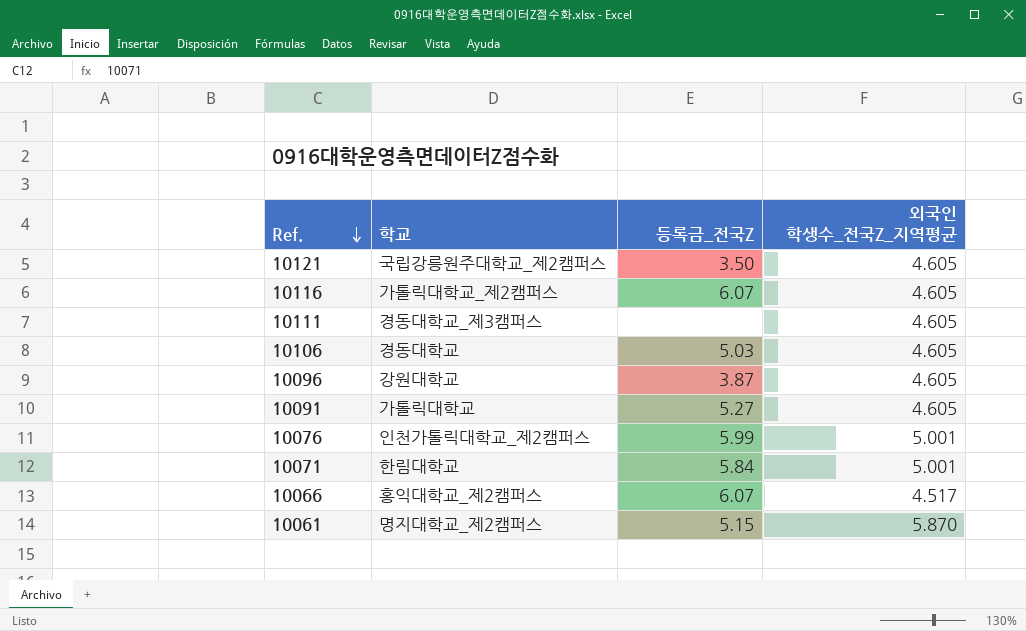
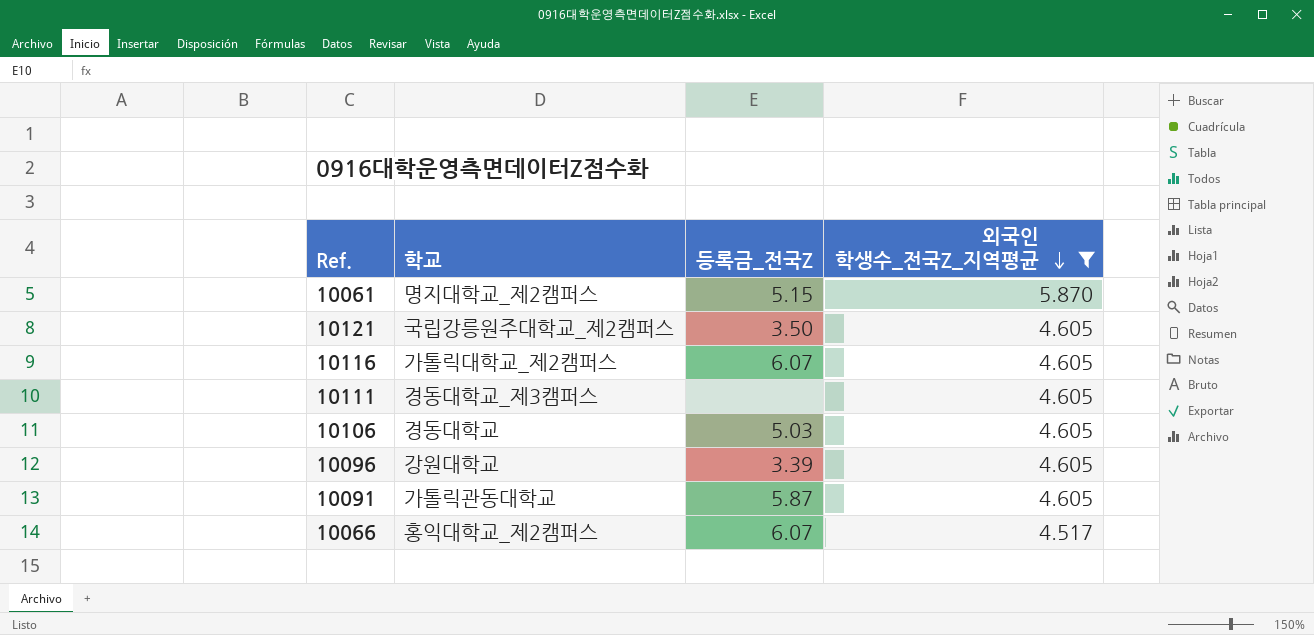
filter: none -> 외국인 학생수_전국Z_지역평균 != 5.001
row order: Ref. descending -> 외국인 학생수_전국Z_지역평균 descending
10096 | 등록금_전국Z: 3.87 -> 3.39
10091 | 학교: 가톨릭대학교 -> 가톨릭관동대학교
10091 | 등록금_전국Z: 5.27 -> 5.87

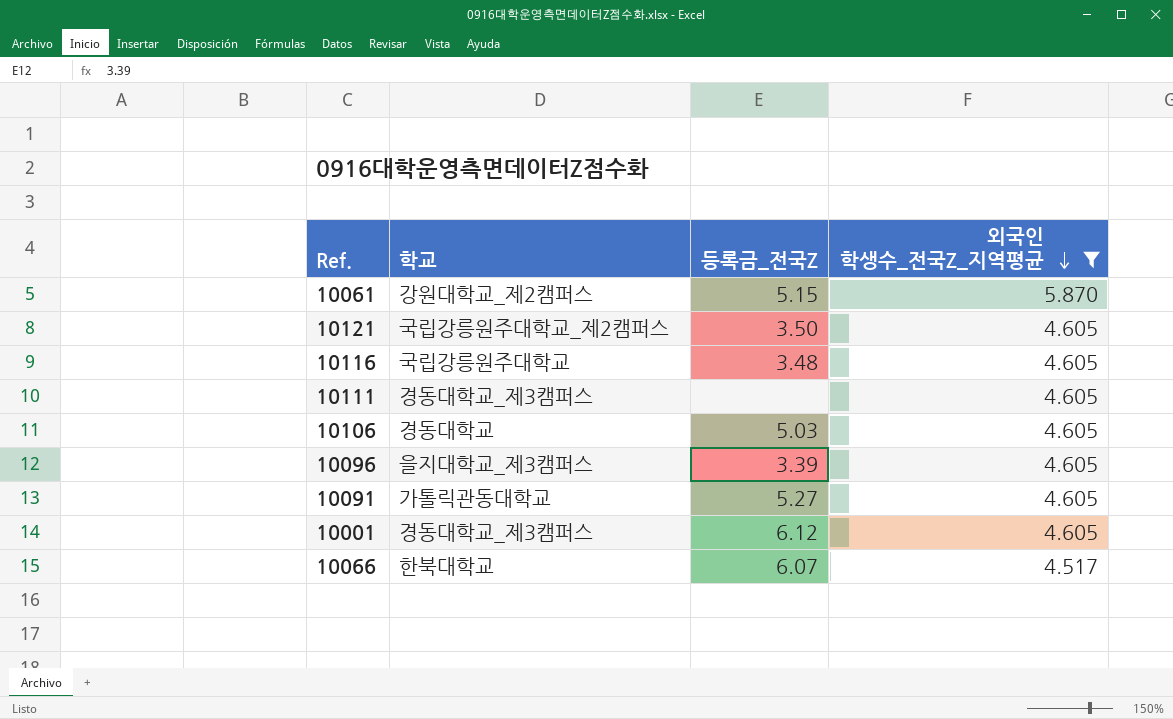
10061 | 학교: 명지대학교_제2캠퍼스 -> 강원대학교_제2캠퍼스
10116 | 학교: 가톨릭대학교_제2캠퍼스 -> 국립강릉원주대학교
10116 | 등록금_전국Z: 6.07 -> 3.48
10096 | 학교: 강원대학교 -> 을지대학교_제3캠퍼스
10091 | 등록금_전국Z: 5.87 -> 5.27
row 10001: none -> 경동대학교_제3캠퍼스 | 6.12 | 4.605
10066 | 학교: 홍익대학교_제2캠퍼스 -> 한북대학교

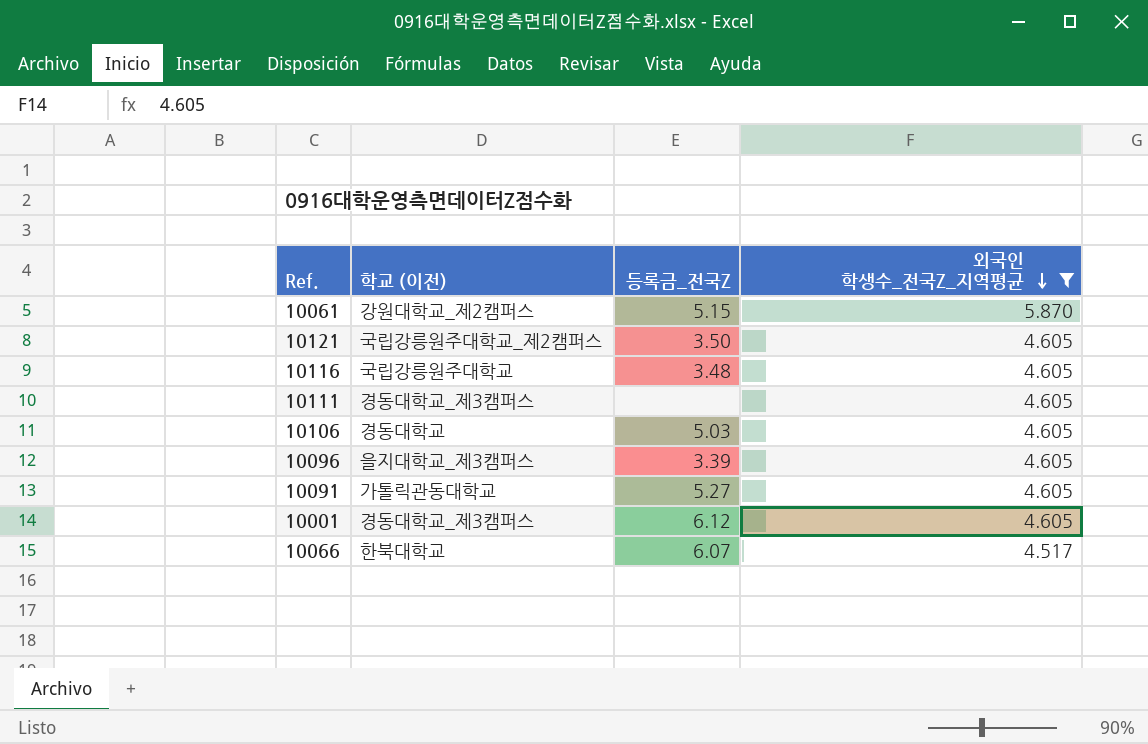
column name: 학교 -> 학교 (이전)

